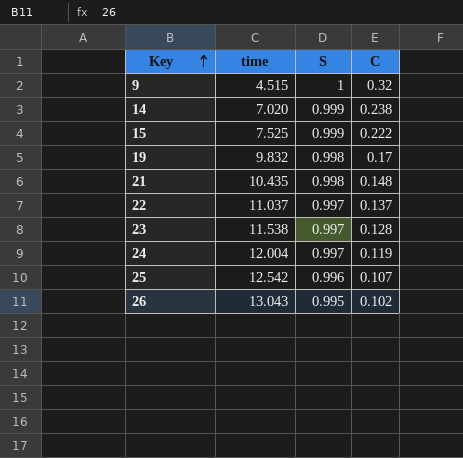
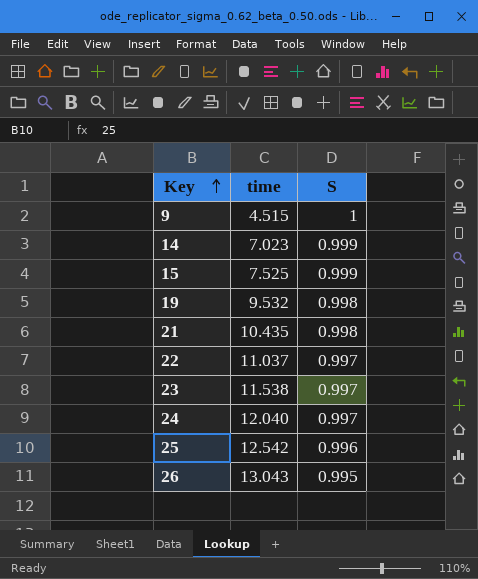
column C | position: 4 -> none
14 | time: 7.020 -> 7.023
19 | time: 9.832 -> 9.532
24 | time: 12.004 -> 12.040

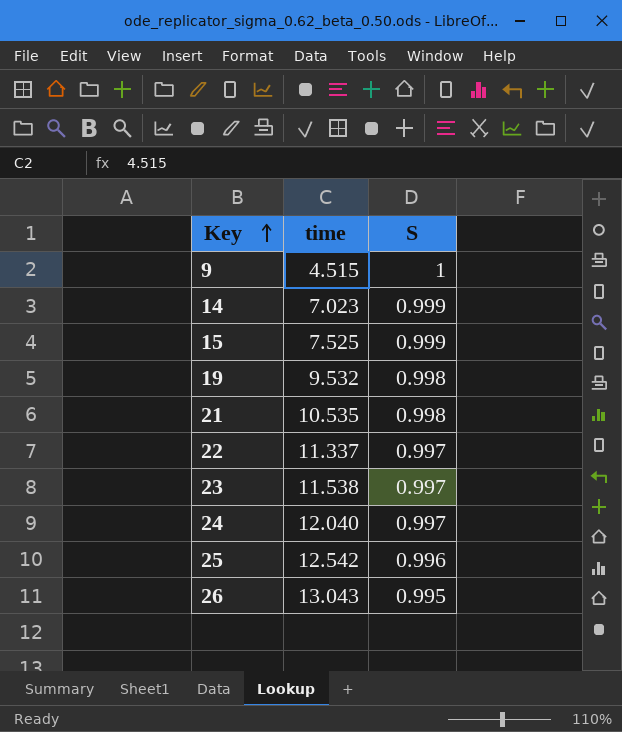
21 | time: 10.435 -> 10.535
22 | time: 11.037 -> 11.337

